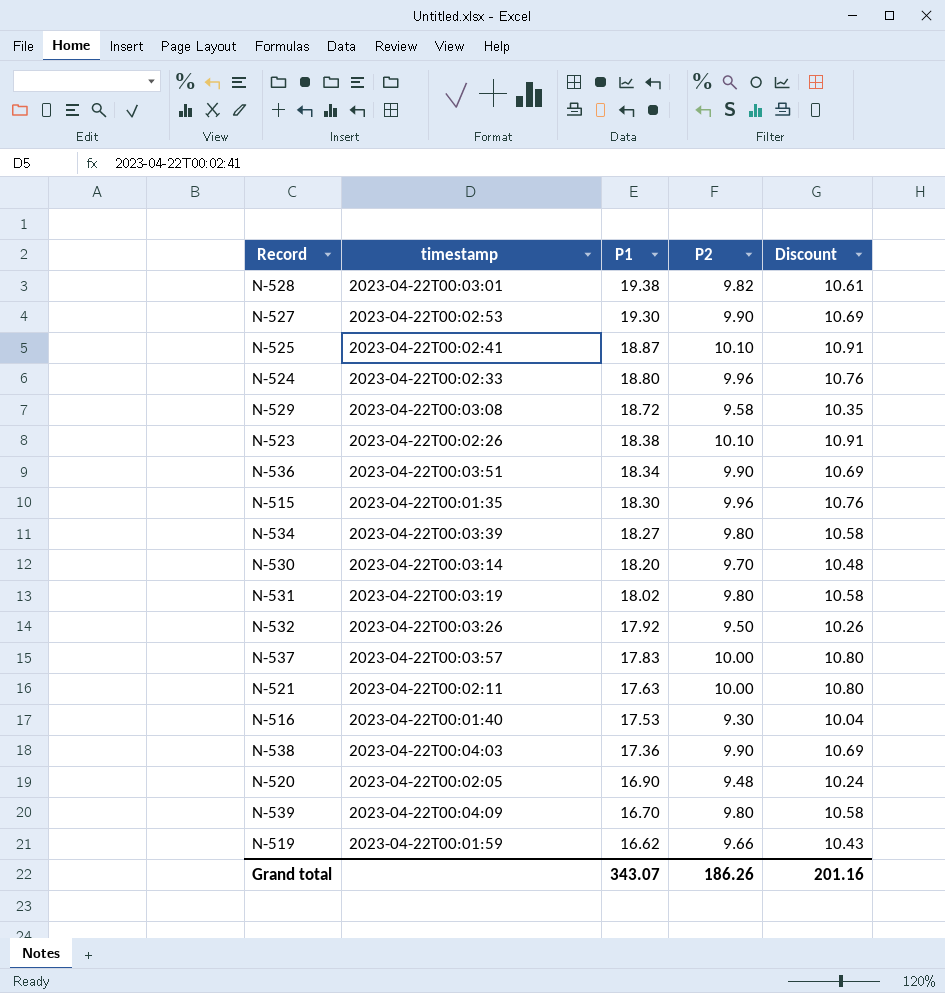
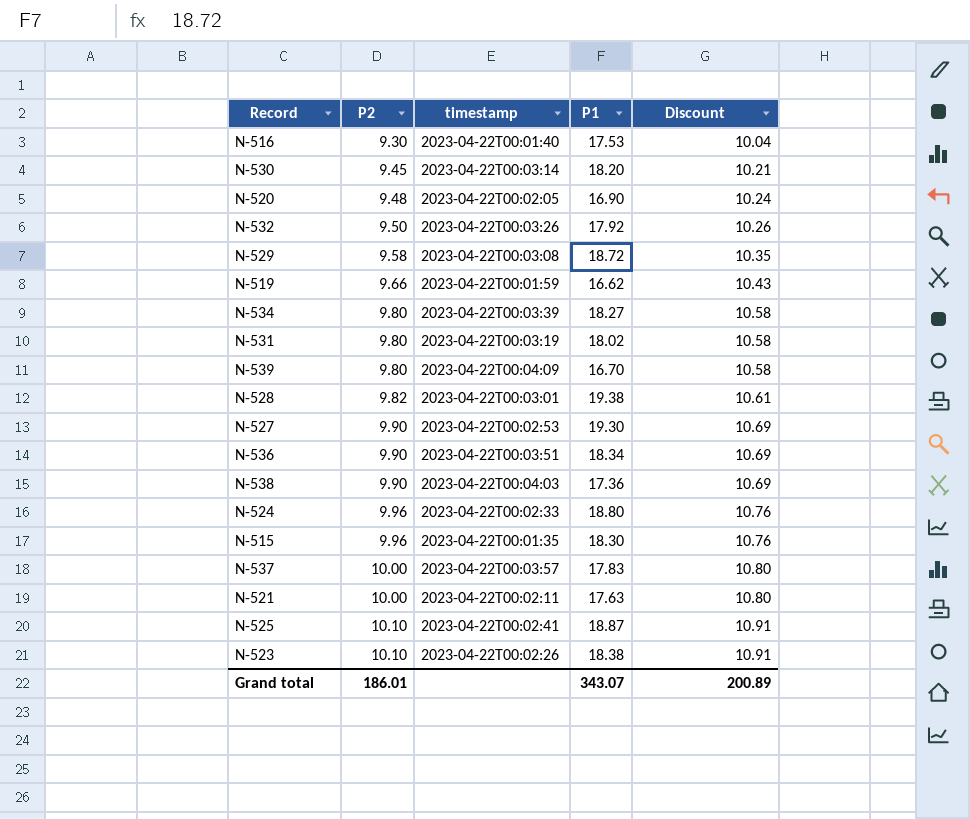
row order: P1 descending -> P2 ascending
column P2 | position: 4 -> 2
N-530 | P2: 9.70 -> 9.45
N-530 | Discount: 10.48 -> 10.21
Grand total | P2: 186.26 -> 186.01
Grand total | Discount: 201.16 -> 200.89

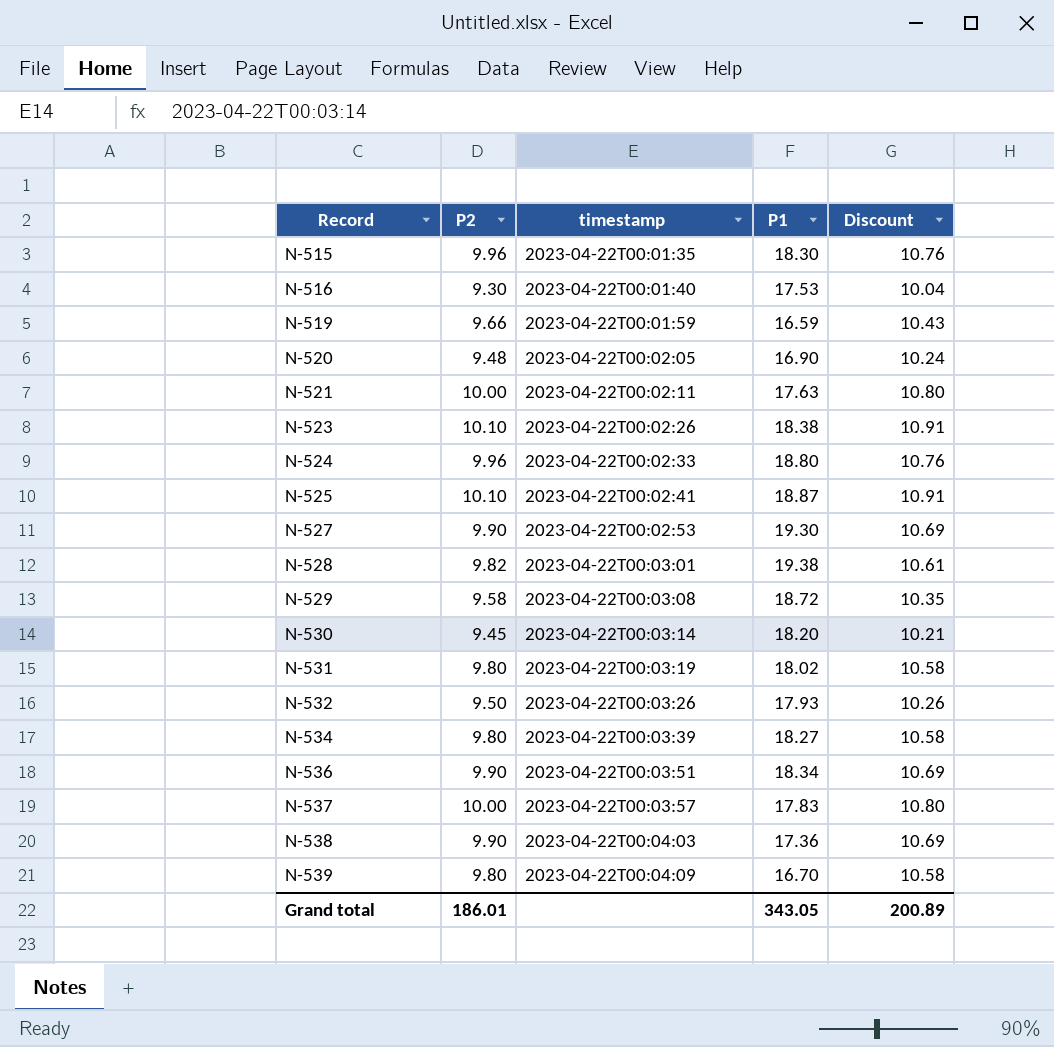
row order: P2 ascending -> Record ascending
N-519 | P1: 16.62 -> 16.59
N-532 | P1: 17.92 -> 17.93
Grand total | P1: 343.07 -> 343.05

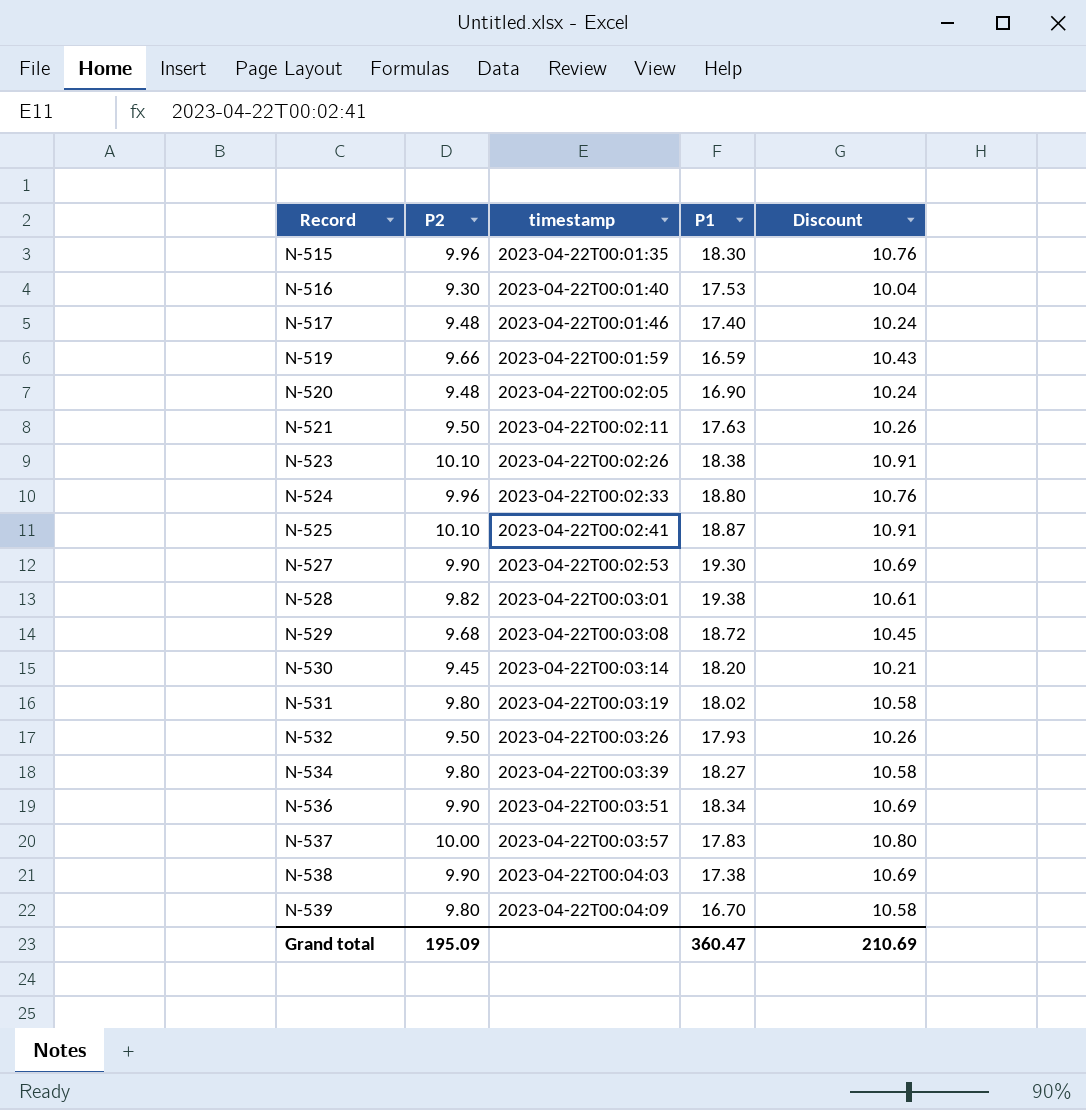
row N-517: none -> 9.48 | 2023-04-22T00:01:46 | 17.40 | 10.24
N-521 | P2: 10.00 -> 9.50
N-521 | Discount: 10.80 -> 10.26
N-529 | P2: 9.58 -> 9.68
N-529 | Discount: 10.35 -> 10.45
N-538 | P1: 17.36 -> 17.38
Grand total | P2: 186.01 -> 195.09
Grand total | P1: 343.05 -> 360.47
Grand total | Discount: 200.89 -> 210.69

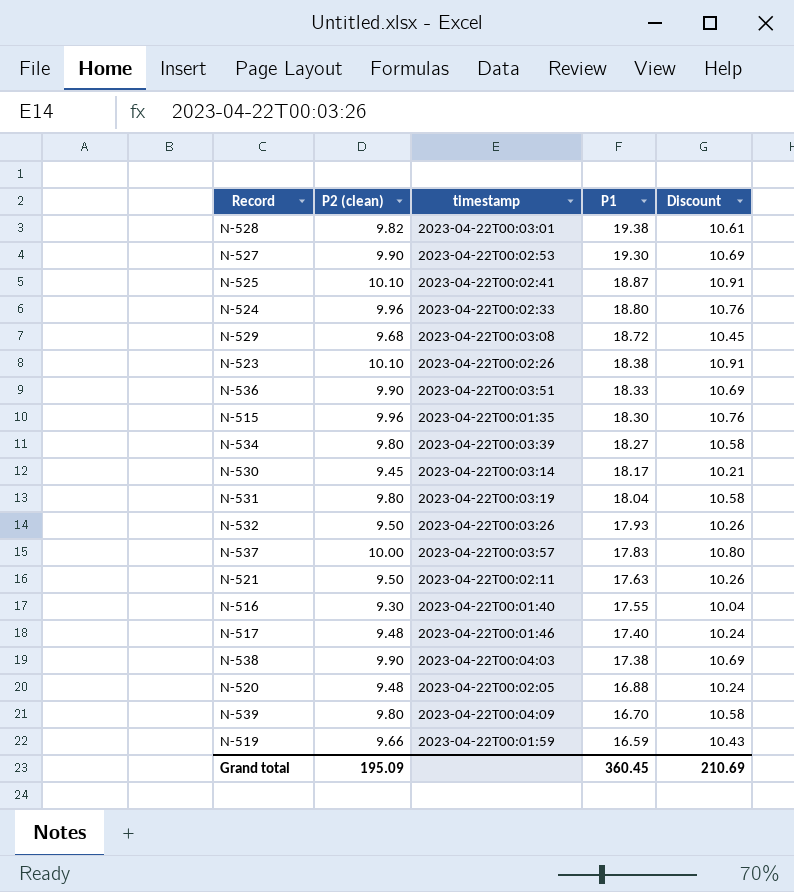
row order: Record ascending -> P1 descending
column name: P2 -> P2 (clean)
N-536 | P1: 18.34 -> 18.33
N-530 | P1: 18.20 -> 18.17
N-531 | P1: 18.02 -> 18.04
N-516 | P1: 17.53 -> 17.55
N-520 | P1: 16.90 -> 16.88
Grand total | P1: 360.47 -> 360.45

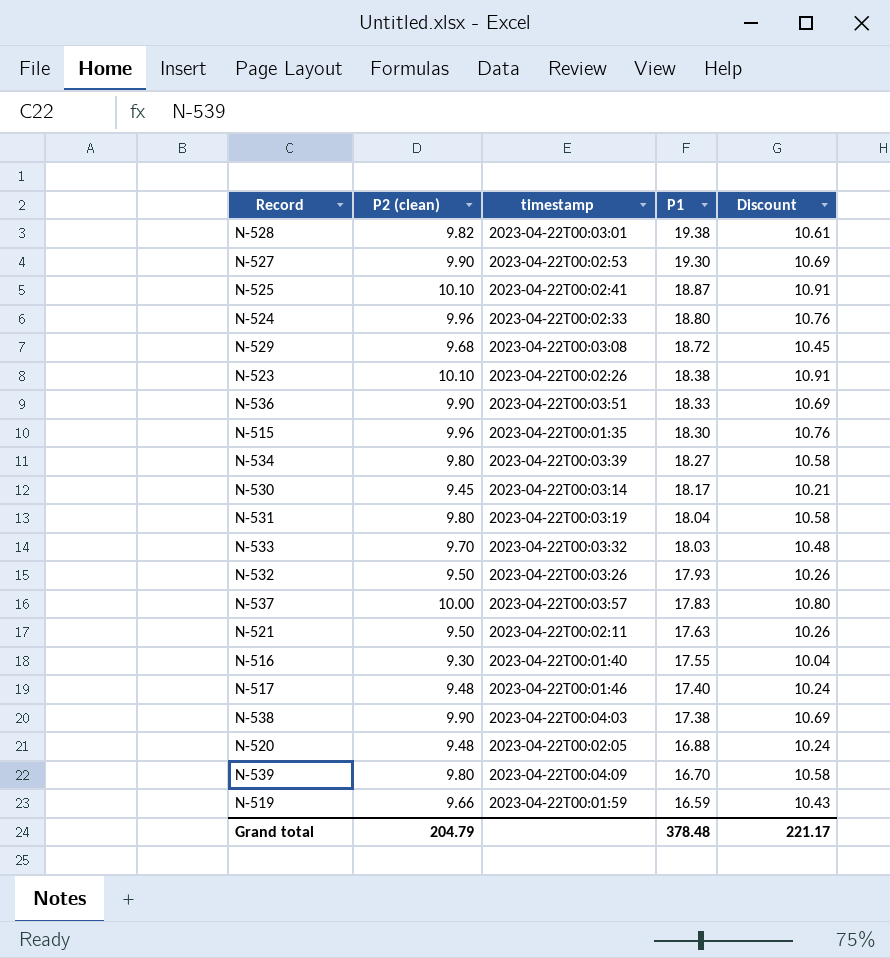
row N-533: none -> 9.70 | 2023-04-22T00:03:32 | 18.03 | 10.48
Grand total | P2 (clean): 195.09 -> 204.79
Grand total | P1: 360.45 -> 378.48
Grand total | Discount: 210.69 -> 221.17

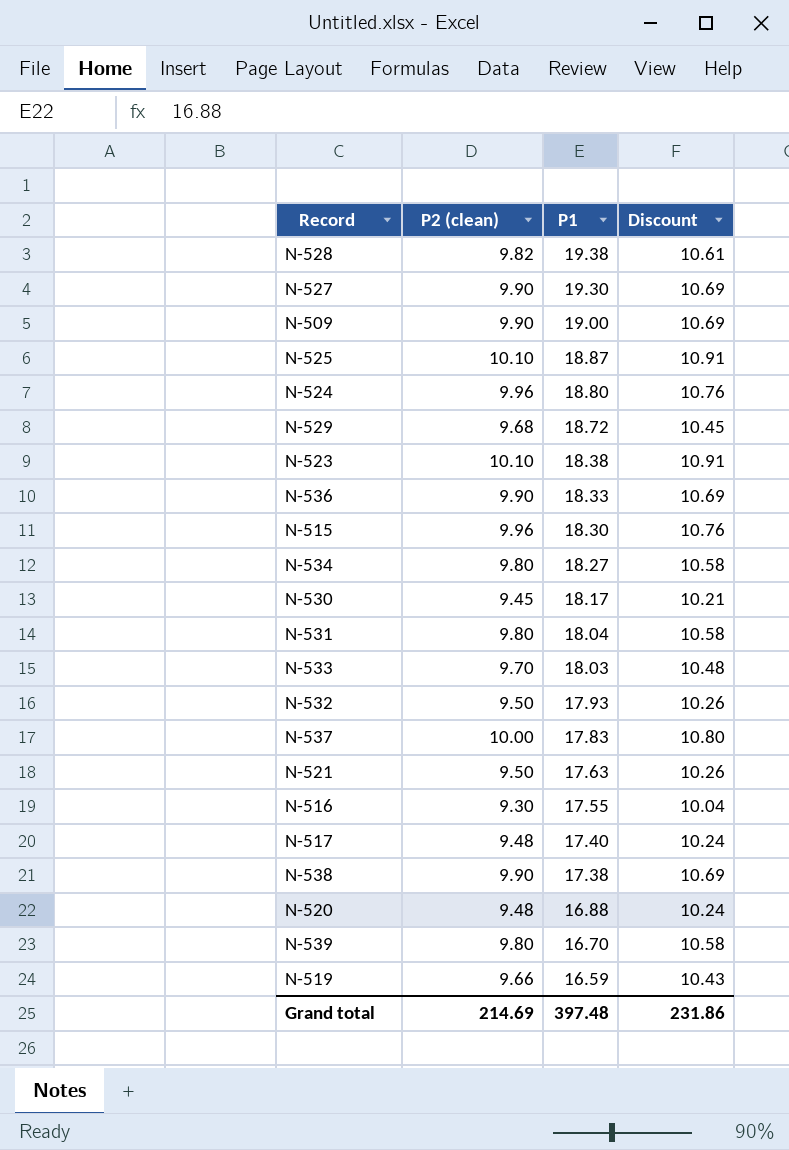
column timestamp | position: 3 -> none
row N-509: none -> 9.90 | 19.00 | 10.69
Grand total | P2 (clean): 204.79 -> 214.69
Grand total | P1: 378.48 -> 397.48
Grand total | Discount: 221.17 -> 231.86

